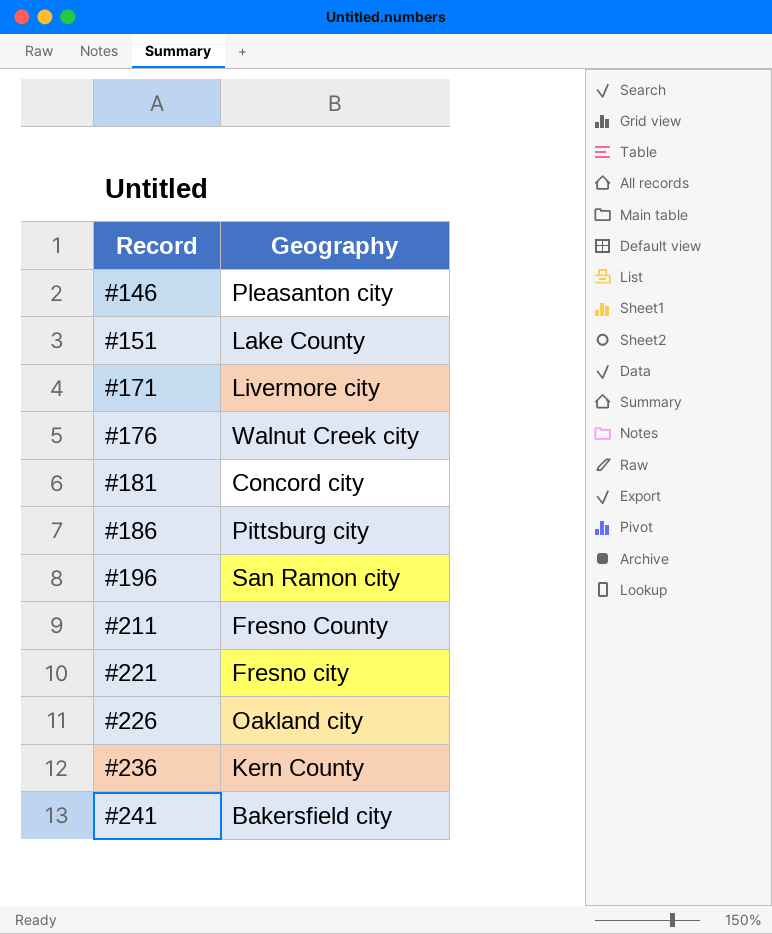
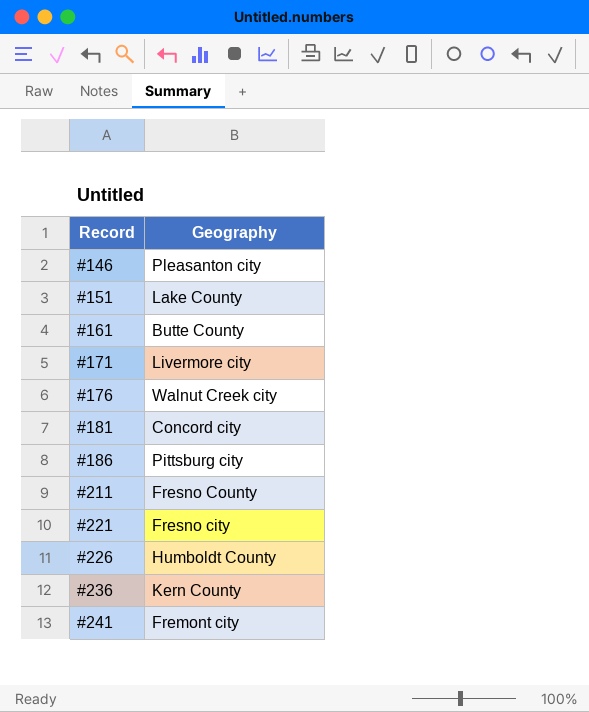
row #196: San Ramon city -> none
row #161: none -> Butte County
#226 | Geography: Oakland city -> Humboldt County
#241 | Geography: Bakersfield city -> Fremont city

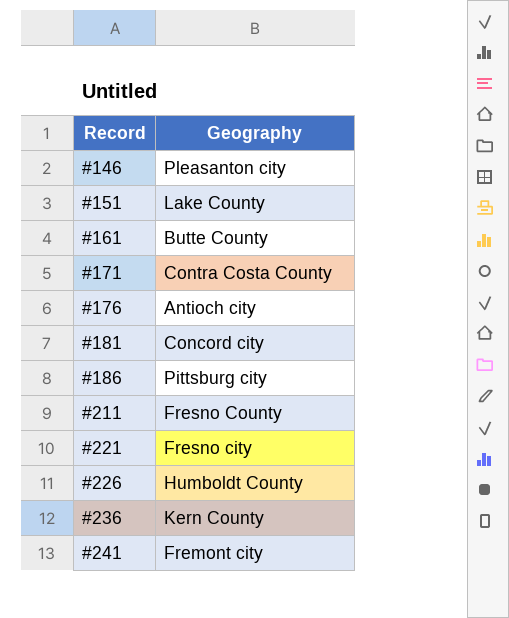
#171 | Geography: Livermore city -> Contra Costa County
#176 | Geography: Walnut Creek city -> Antioch city

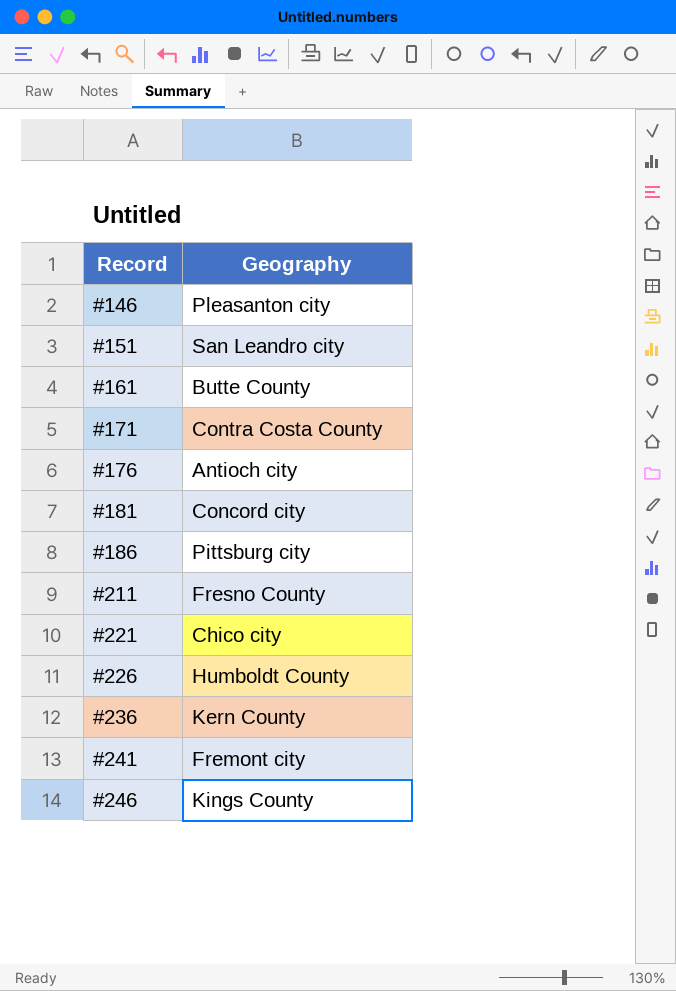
#151 | Geography: Lake County -> San Leandro city
#221 | Geography: Fresno city -> Chico city
row #246: none -> Kings County

